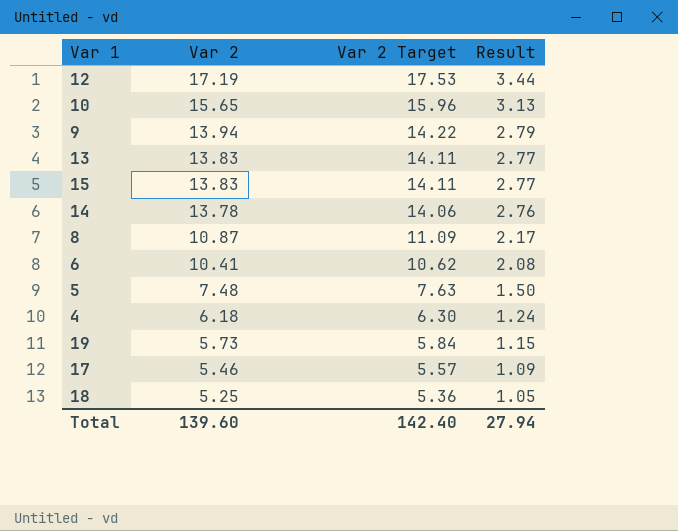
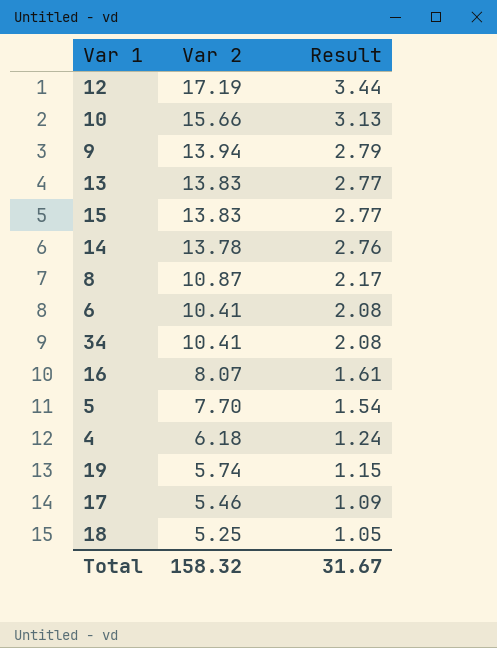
column Var 2 Target | formula: [Var 2] * 1.02 -> none
10 | Var 2: 15.65 -> 15.66
row 34: none -> 10.41 | 2.08
row 16: none -> 8.07 | 1.61
5 | Var 2: 7.48 -> 7.70
5 | Result: 1.50 -> 1.54
19 | Var 2: 5.73 -> 5.74
Total | Var 2: 139.60 -> 158.32
Total | Result: 27.94 -> 31.67

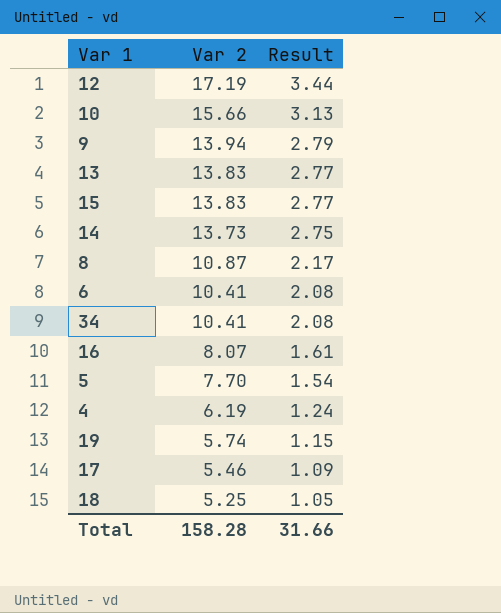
14 | Var 2: 13.78 -> 13.73
14 | Result: 2.76 -> 2.75
4 | Var 2: 6.18 -> 6.19
Total | Var 2: 158.32 -> 158.28
Total | Result: 31.67 -> 31.66

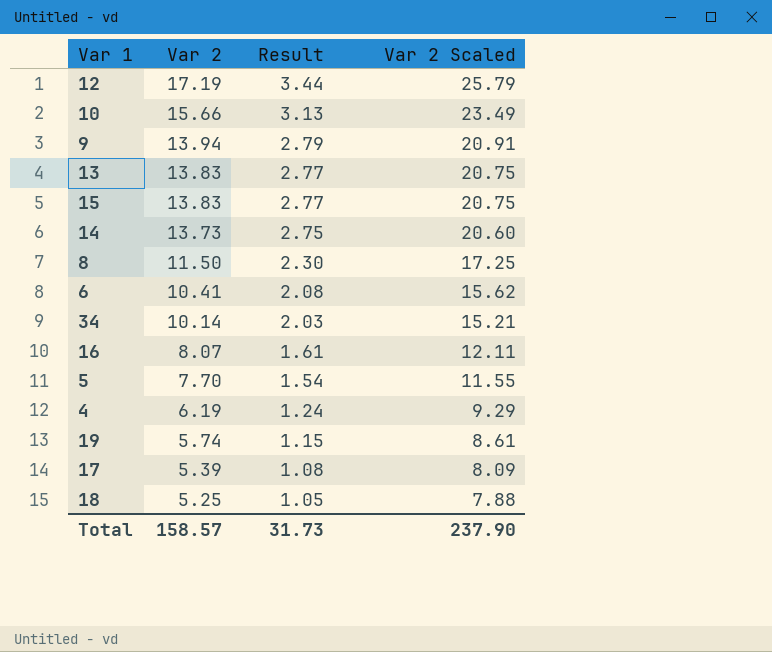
column Var 2 Scaled | formula: none -> [Var 2] * 1.5
8 | Var 2: 10.87 -> 11.50
8 | Result: 2.17 -> 2.30
34 | Var 2: 10.41 -> 10.14
34 | Result: 2.08 -> 2.03
17 | Var 2: 5.46 -> 5.39
17 | Result: 1.09 -> 1.08
Total | Var 2: 158.28 -> 158.57
Total | Result: 31.66 -> 31.73

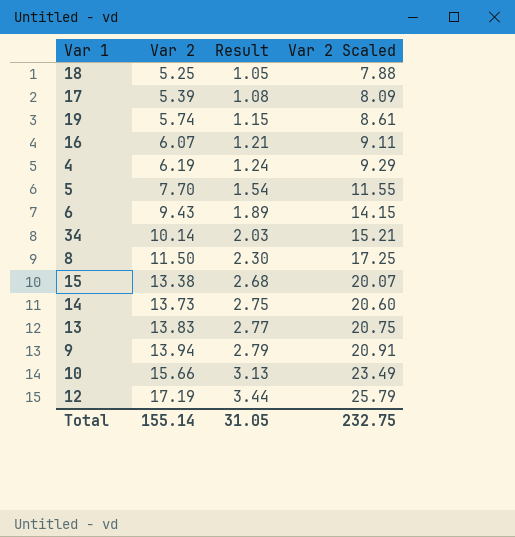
row order: Var 2 descending -> Var 2 ascending
16 | Var 2: 8.07 -> 6.07
16 | Result: 1.61 -> 1.21
16 | Var 2 Scaled: 12.11 -> 9.11
6 | Var 2: 10.41 -> 9.43
6 | Result: 2.08 -> 1.89
6 | Var 2 Scaled: 15.62 -> 14.15
15 | Var 2: 13.83 -> 13.38
15 | Result: 2.77 -> 2.68
15 | Var 2 Scaled: 20.75 -> 20.07
Total | Var 2: 158.57 -> 155.14
Total | Result: 31.73 -> 31.05
Total | Var 2 Scaled: 237.90 -> 232.75

